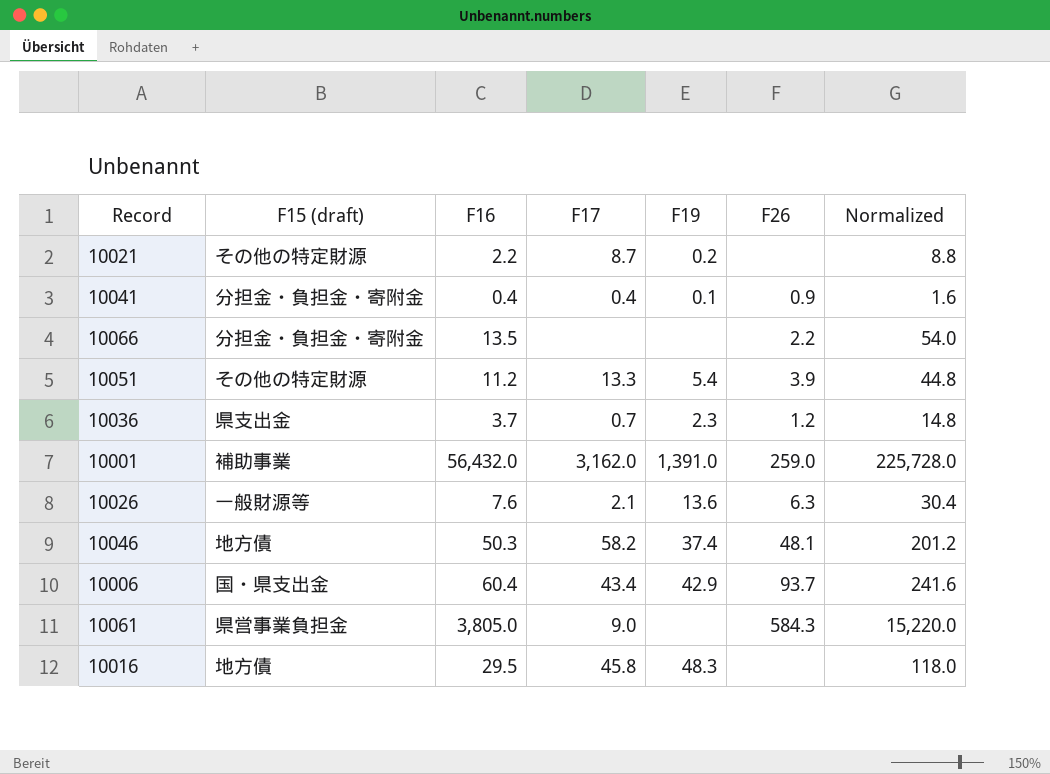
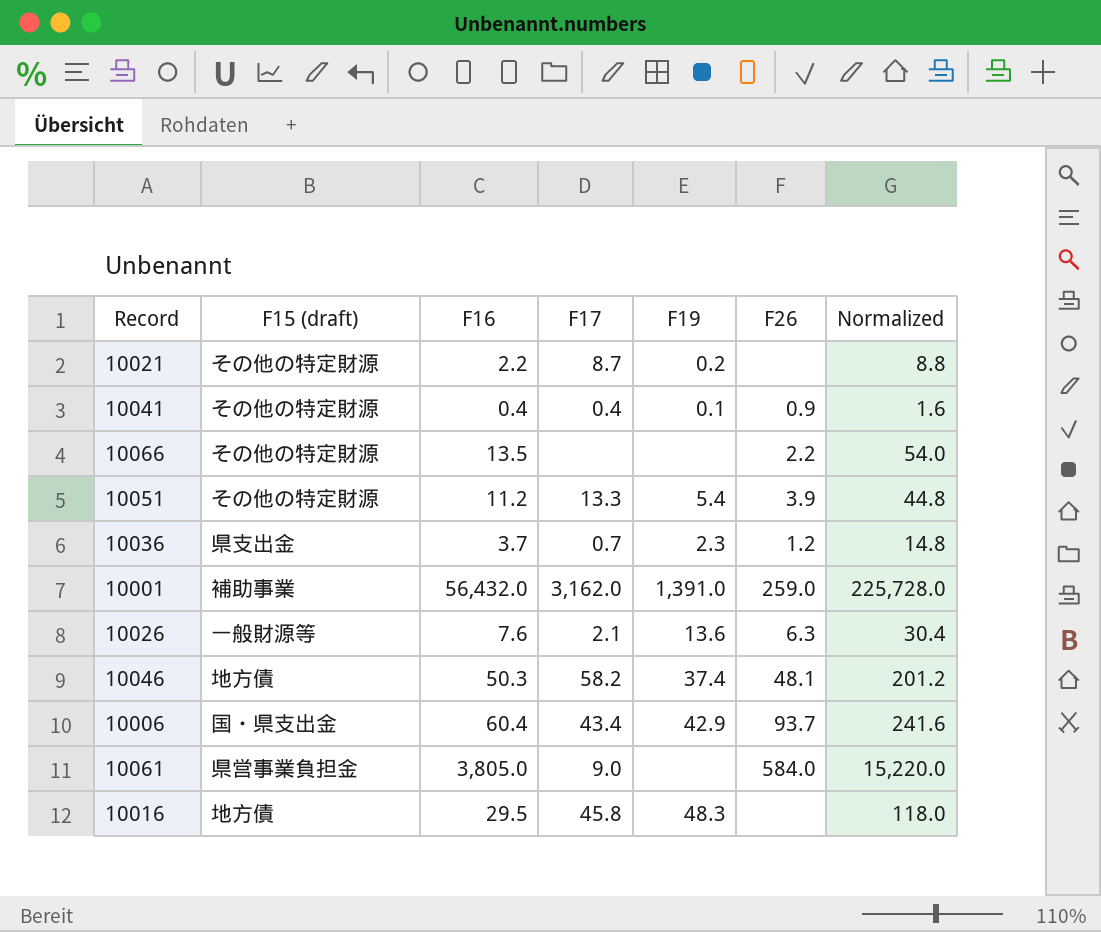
10041 | F15 (draft): 分担金・負担金・寄附金 -> その他の特定財源
10066 | F15 (draft): 分担金・負担金・寄附金 -> その他の特定財源
10061 | F26: 584.3 -> 584.0

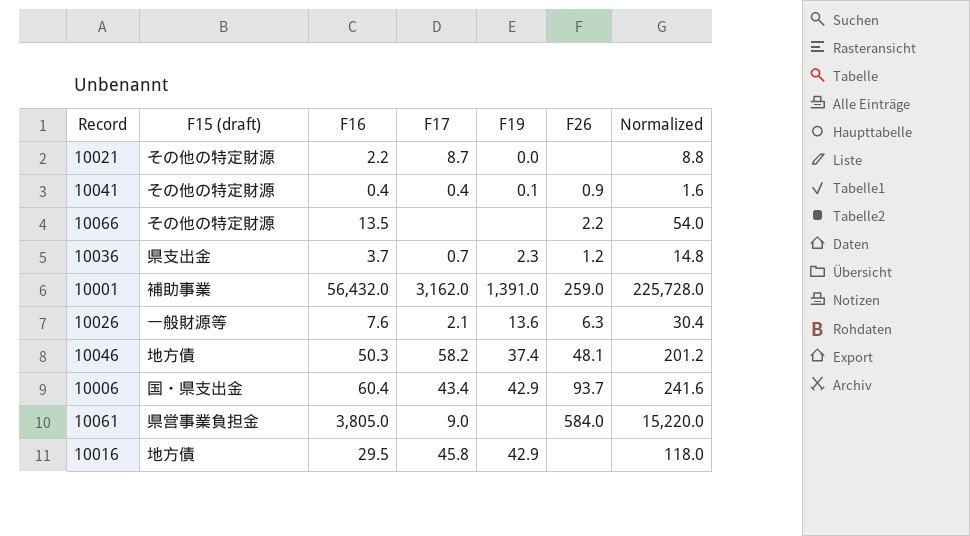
row 10051: その他の特定財源 | 11.2 | 13.3 | 5.4 | 3.9 | 44.8 -> none
10021 | F19: 0.2 -> 0.0
10016 | F19: 48.3 -> 42.9

